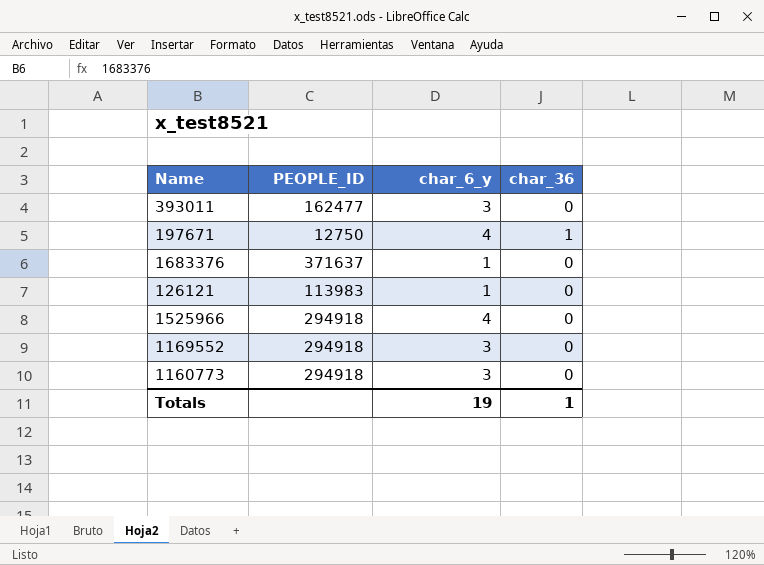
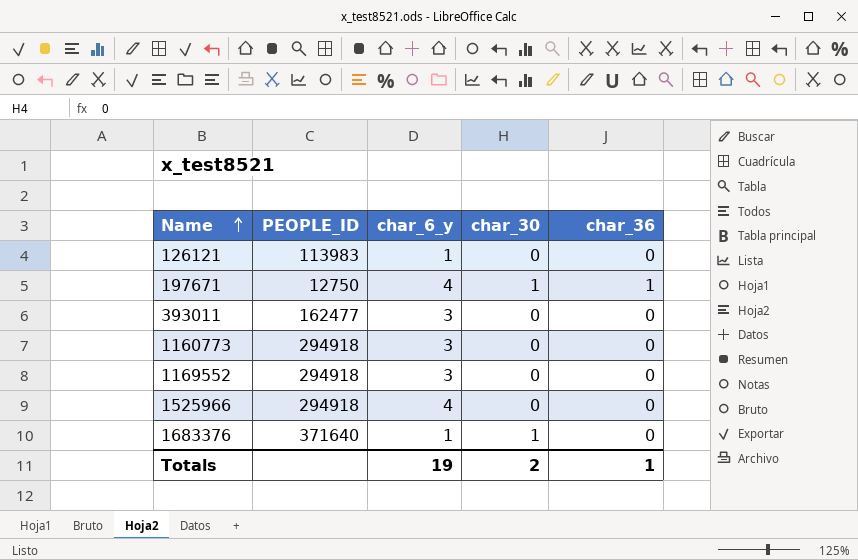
row order: none -> Name ascending
column char_30 | position: none -> 4
1683376 | PEOPLE_ID: 371637 -> 371640

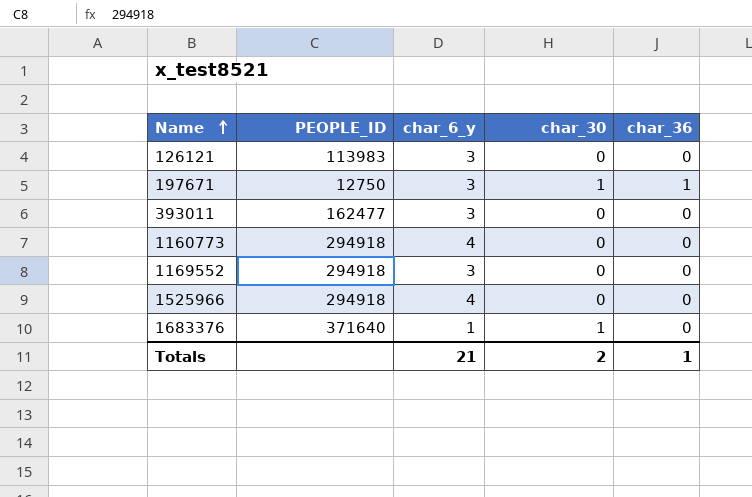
126121 | char_6_y: 1 -> 3
197671 | char_6_y: 4 -> 3
1160773 | char_6_y: 3 -> 4
Totals | char_6_y: 19 -> 21

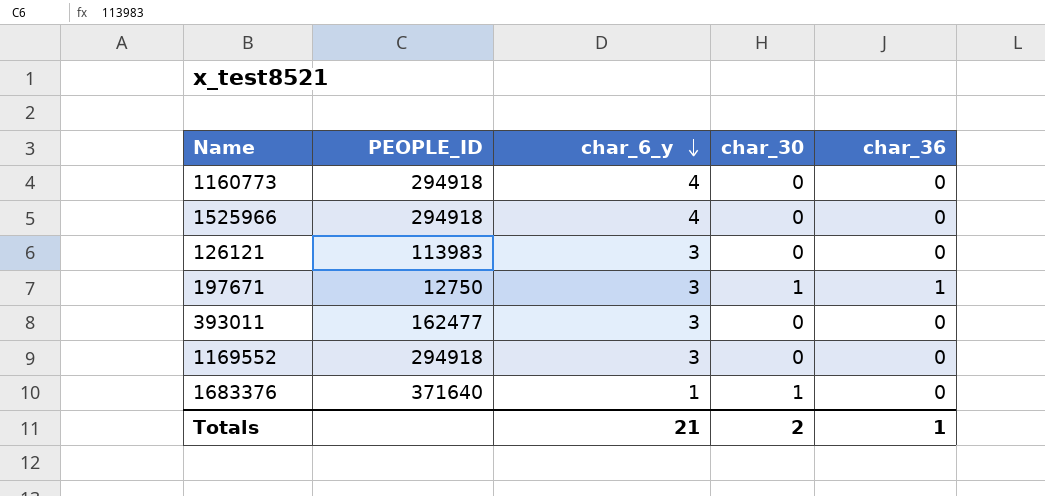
row order: Name ascending -> char_6_y descending

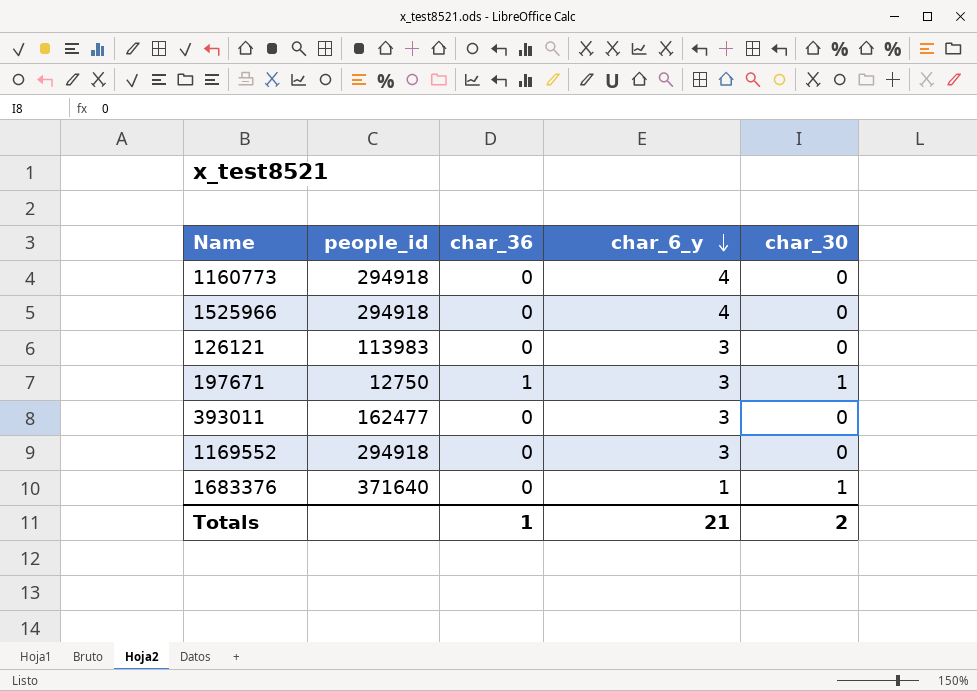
column name: PEOPLE_ID -> people_id
column char_36 | position: 5 -> 3

